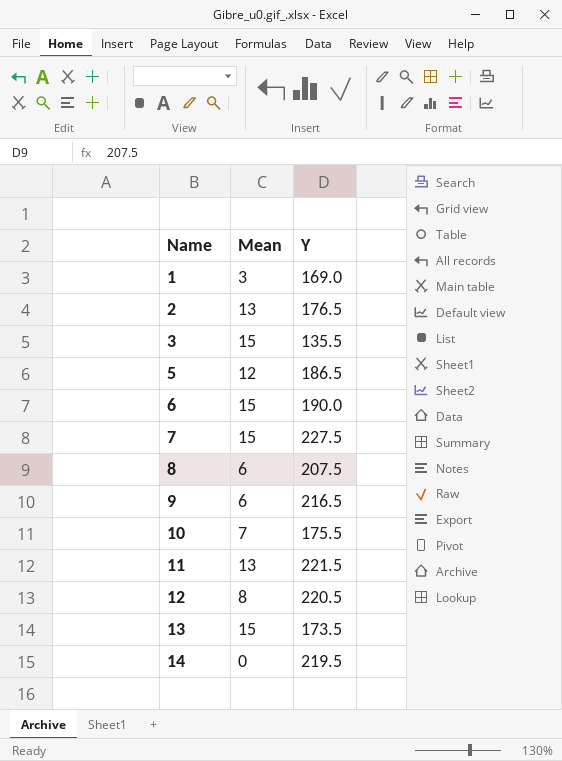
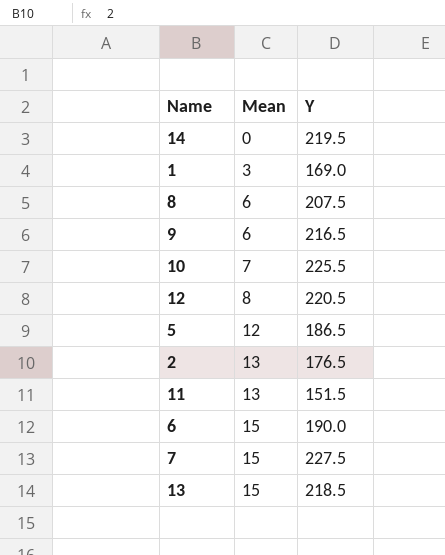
row order: Name ascending -> Mean ascending
row 3: 15 | 135.5 -> none
10 | Y: 175.5 -> 225.5
11 | Y: 221.5 -> 151.5
13 | Y: 173.5 -> 218.5

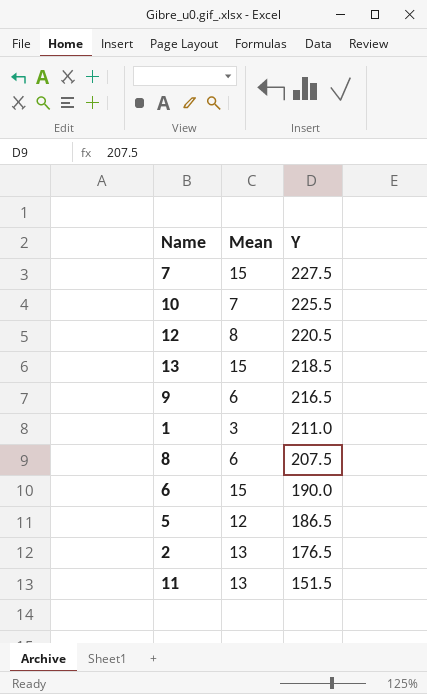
row order: Mean ascending -> Y descending
row 14: 0 | 219.5 -> none
1 | Y: 169.0 -> 211.0

